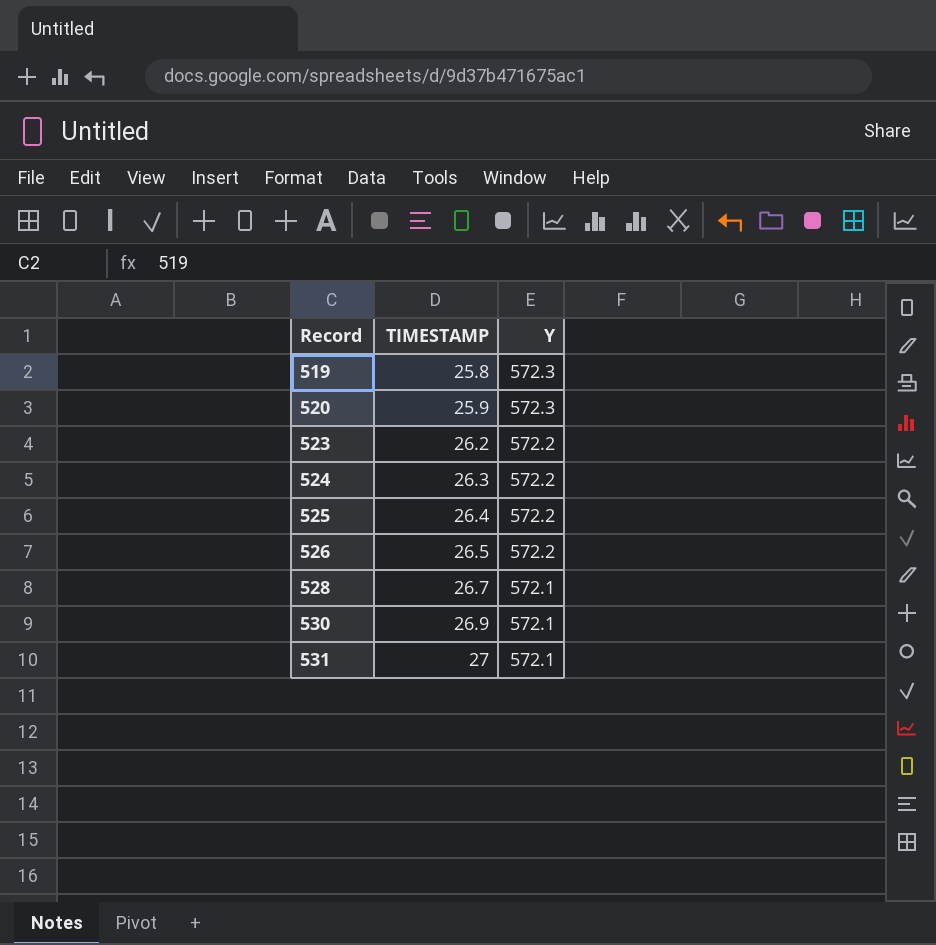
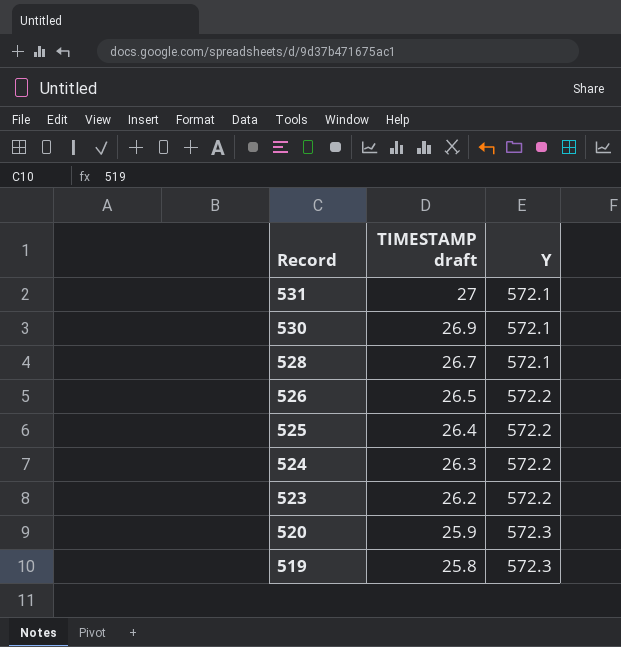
row order: Record ascending -> Record descending
column name: TIMESTAMP -> TIMESTAMP draft

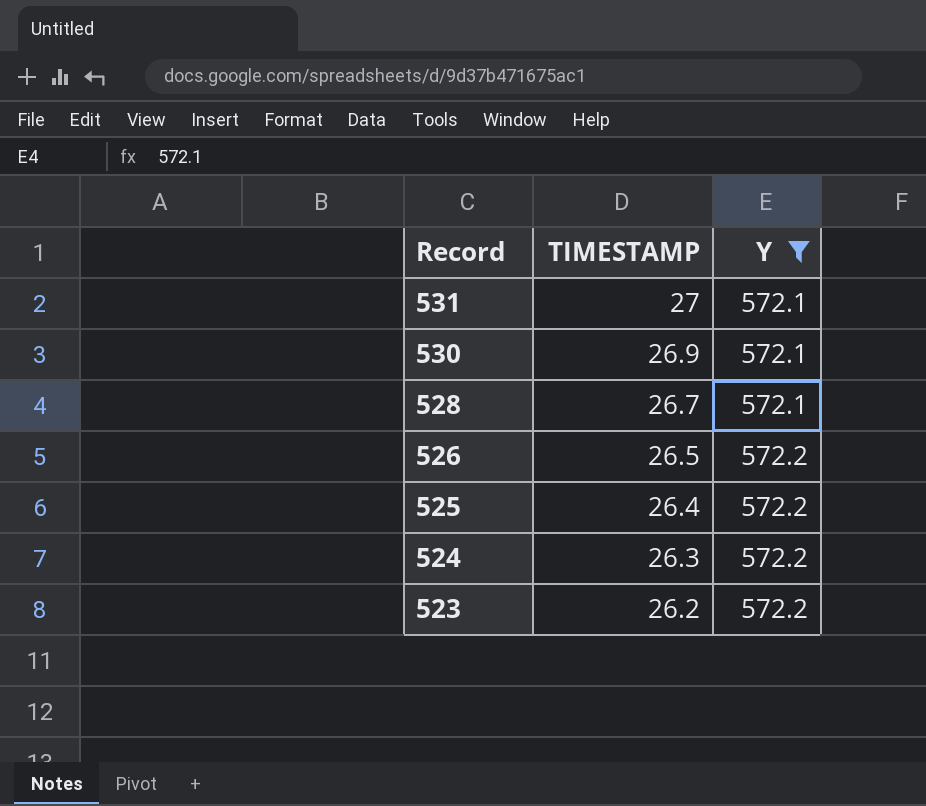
filter: none -> Y != 572.3
column name: TIMESTAMP draft -> TIMESTAMP

